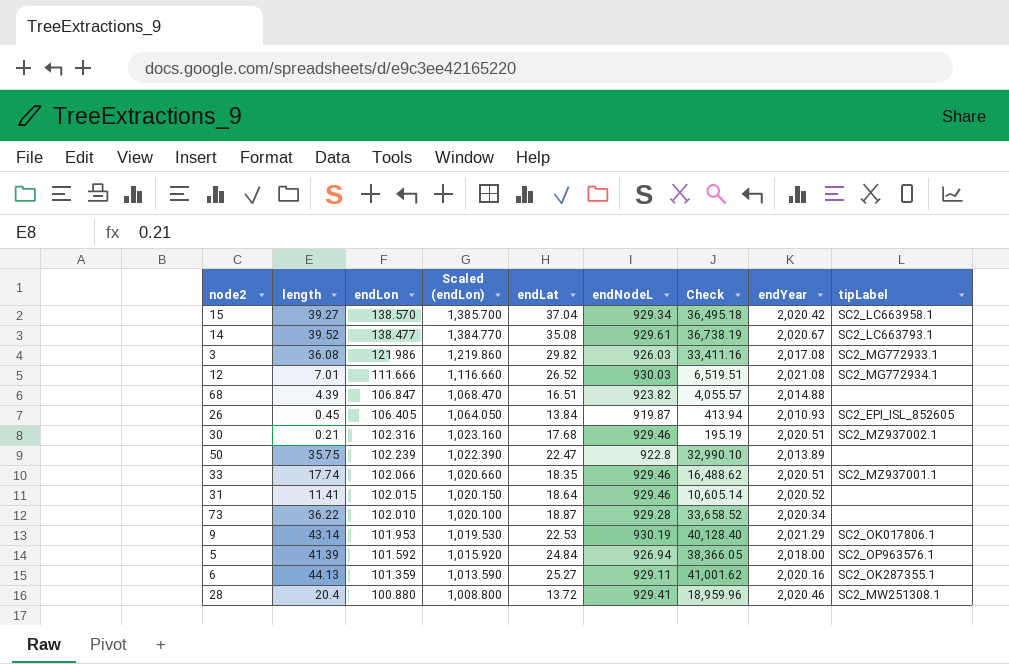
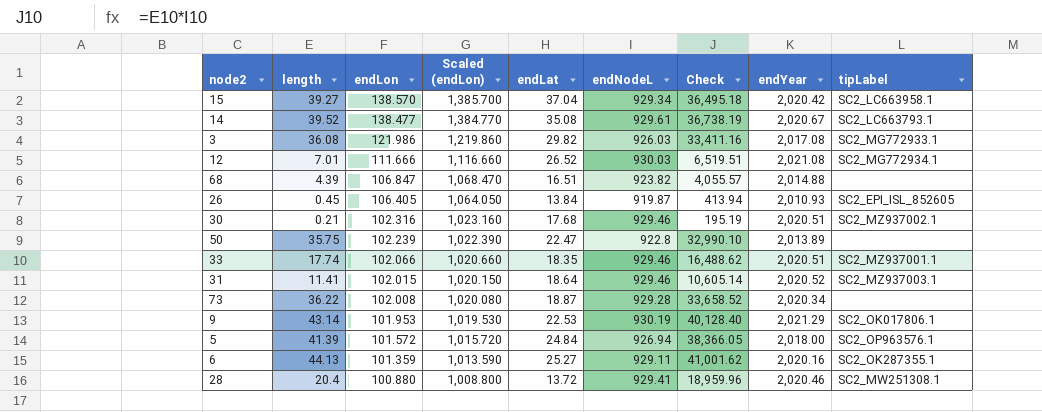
31 | tipLabel: none -> SC2_MZ937003.1
73 | endLon: 102.010 -> 102.008
73 | Scaled (endLon): 1,020.100 -> 1,020.080
5 | endLon: 101.592 -> 101.572
5 | Scaled (endLon): 1,015.920 -> 1,015.720

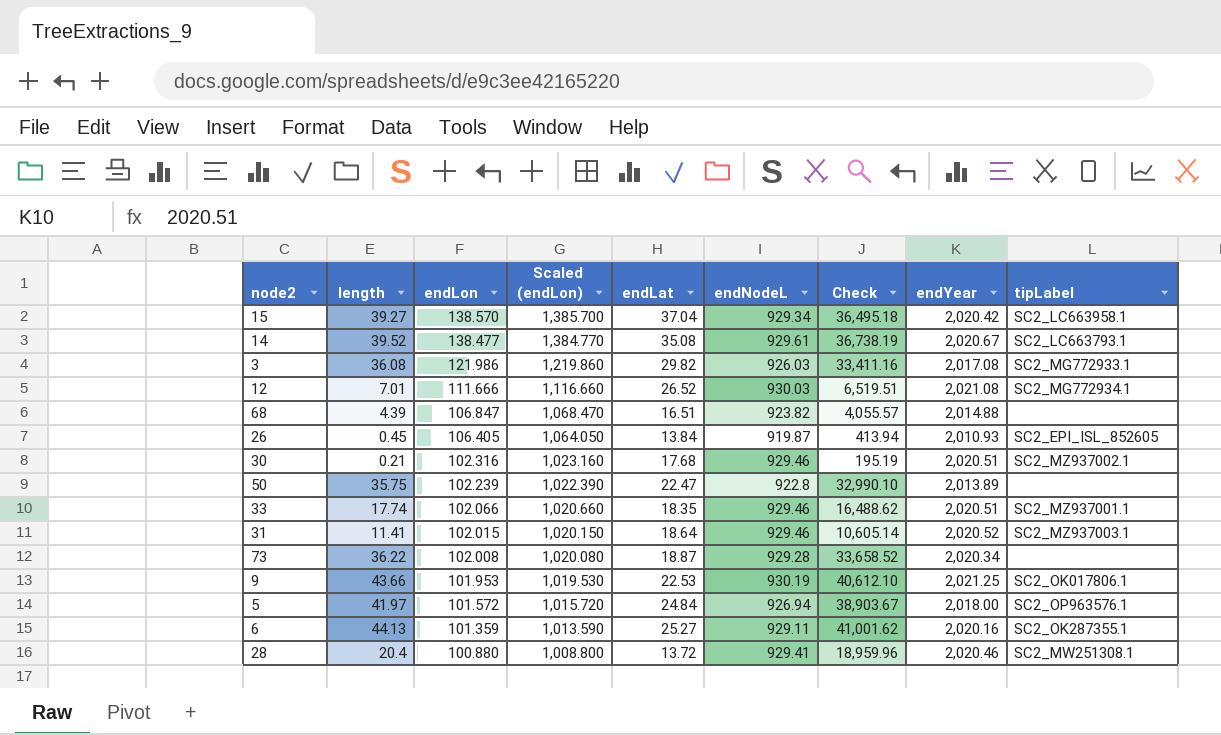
9 | length: 43.14 -> 43.66
9 | Check: 40,128.40 -> 40,612.10
9 | endYear: 2,021.29 -> 2,021.25
5 | length: 41.39 -> 41.97
5 | Check: 38,366.05 -> 38,903.67

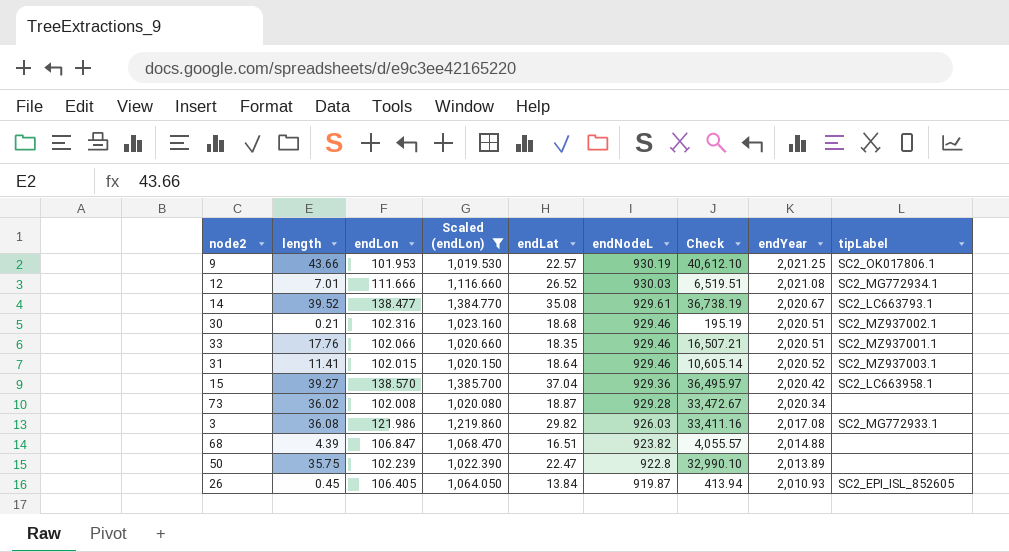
filter: none -> Scaled (endLon) >= 1,019.530
row order: endLon descending -> endNodeL descending
9 | endLat: 22.53 -> 22.57
30 | endLat: 17.68 -> 18.68
33 | length: 17.74 -> 17.76
33 | Check: 16,488.62 -> 16,507.21
15 | endNodeL: 929.34 -> 929.36
15 | Check: 36,495.18 -> 36,495.97
73 | length: 36.22 -> 36.02
73 | Check: 33,658.52 -> 33,472.67

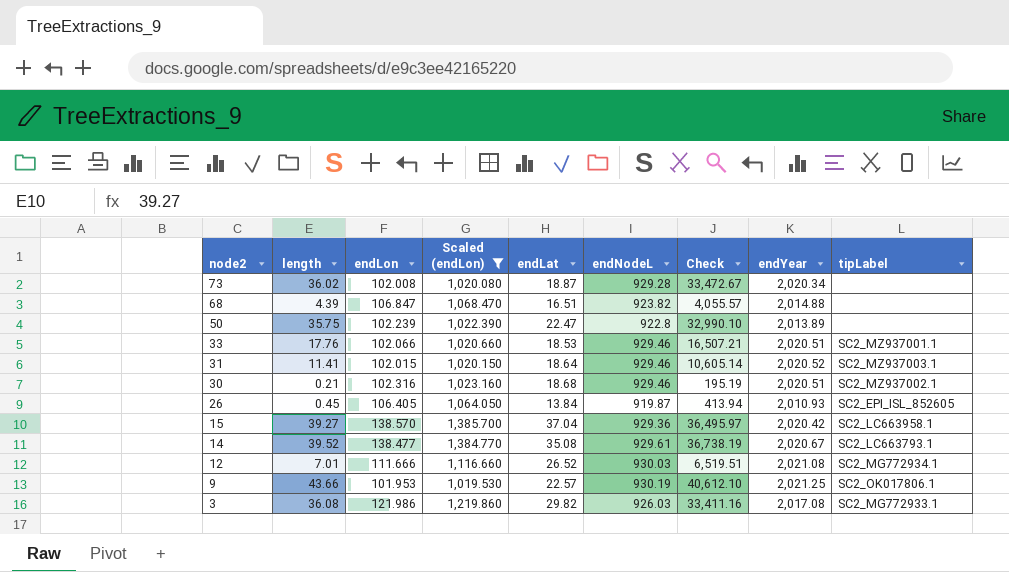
row order: endNodeL descending -> node2 descending
33 | endLat: 18.35 -> 18.53

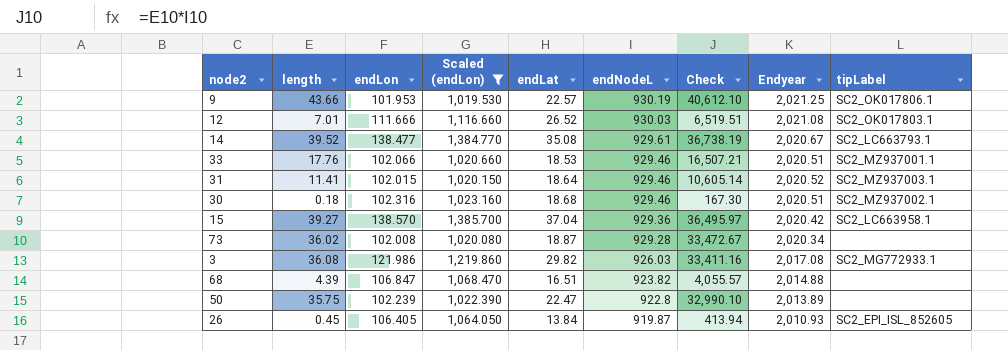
row order: node2 descending -> endNodeL descending
column name: endYear -> Endyear
12 | tipLabel: SC2_MG772934.1 -> SC2_OK017803.1
30 | length: 0.21 -> 0.18
30 | Check: 195.19 -> 167.30

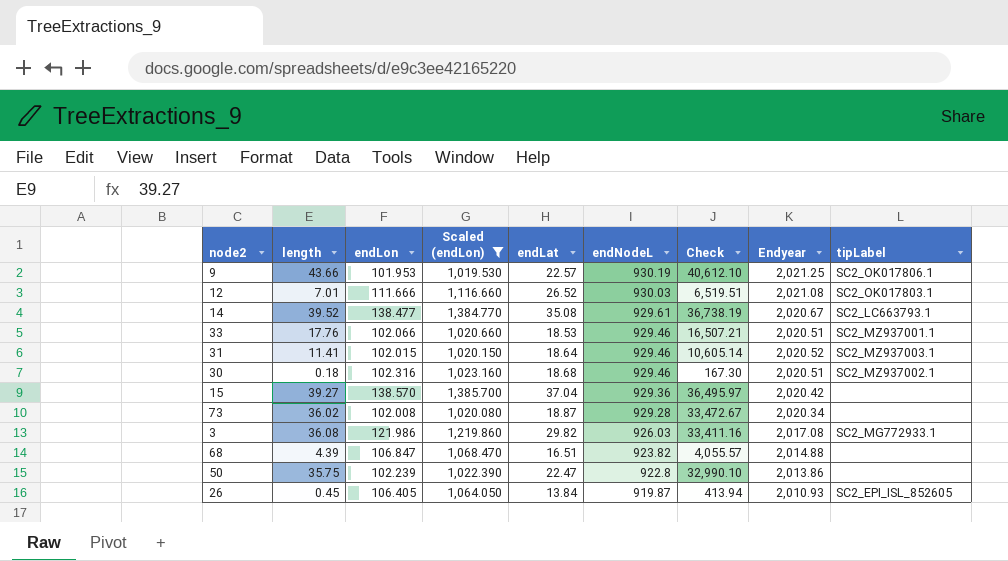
15 | tipLabel: SC2_LC663958.1 -> none
50 | Endyear: 2,013.89 -> 2,013.86

